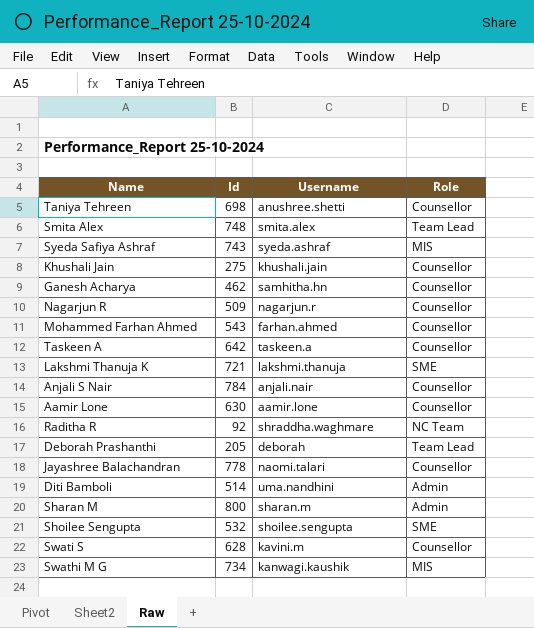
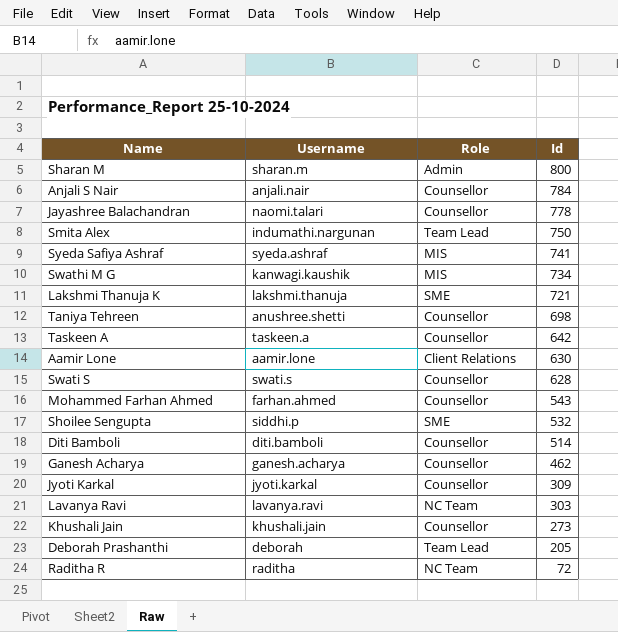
row order: none -> Id descending
column Id | position: 2 -> 4
row Nagarjun R: 509 | nagarjun.r | Counsellor -> none
Smita Alex | Username: smita.alex -> indumathi.nargunan
Smita Alex | Id: 748 -> 750
Syeda Safiya Ashraf | Id: 743 -> 741
Aamir Lone | Role: Counsellor -> Client Relations
Swati S | Username: kavini.m -> swati.s
Shoilee Sengupta | Username: shoilee.sengupta -> siddhi.p
Diti Bamboli | Username: uma.nandhini -> diti.bamboli
Diti Bamboli | Role: Admin -> Counsellor
Ganesh Acharya | Username: samhitha.hn -> ganesh.acharya
row Jyoti Karkal: none -> jyoti.karkal | Counsellor | 309
row Lavanya Ravi: none -> lavanya.ravi | NC Team | 303
Khushali Jain | Id: 275 -> 273
Raditha R | Username: shraddha.waghmare -> raditha
Raditha R | Id: 92 -> 72

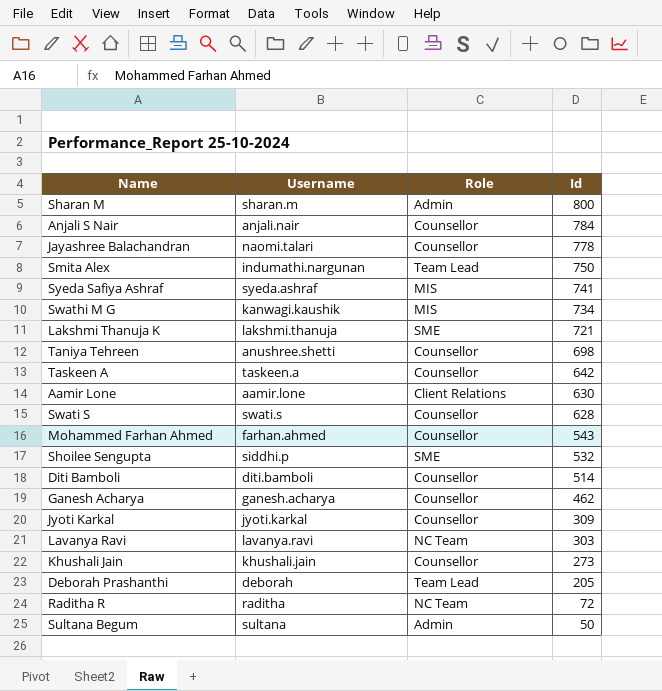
row Sultana Begum: none -> sultana | Admin | 50

